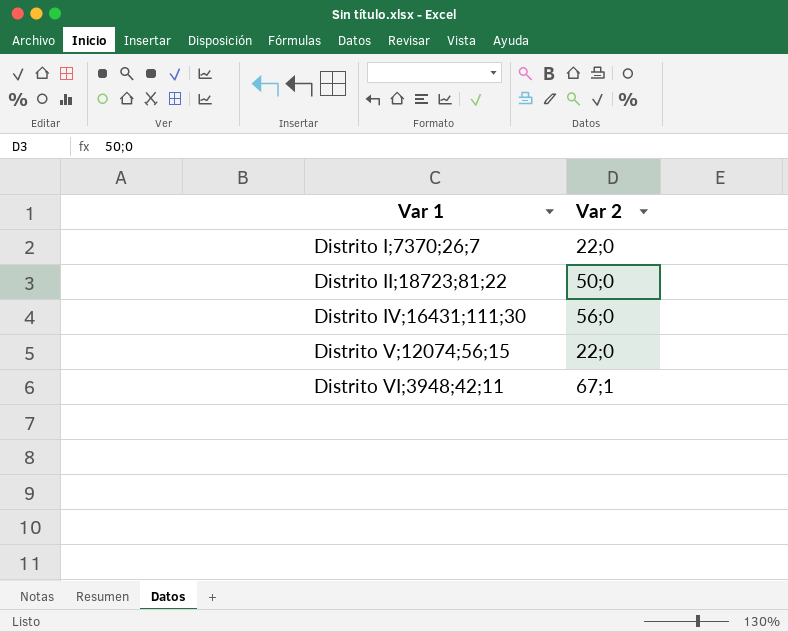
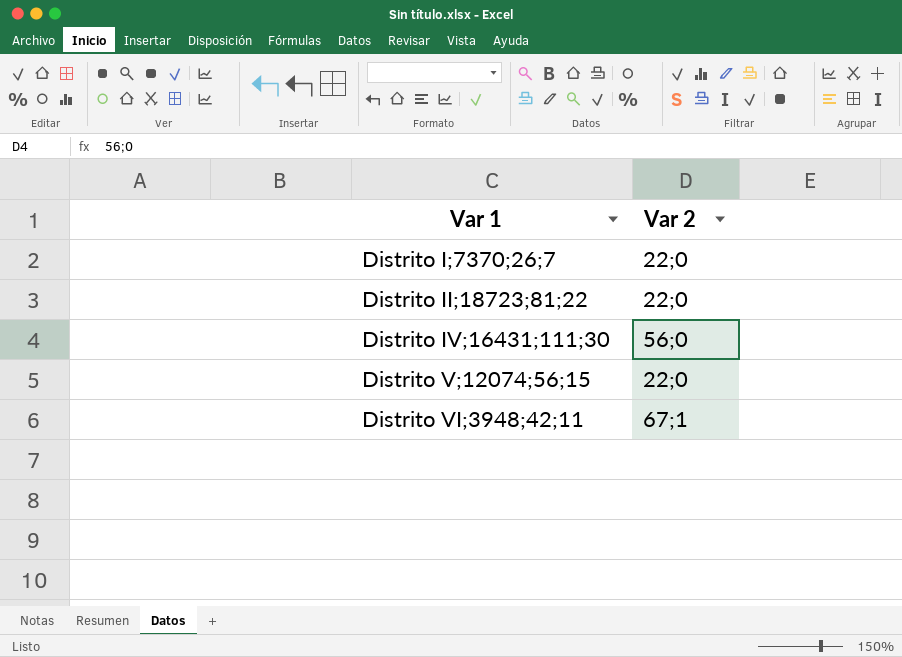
Distrito II;18723;81;22 | Var 2: 50;0 -> 22;0

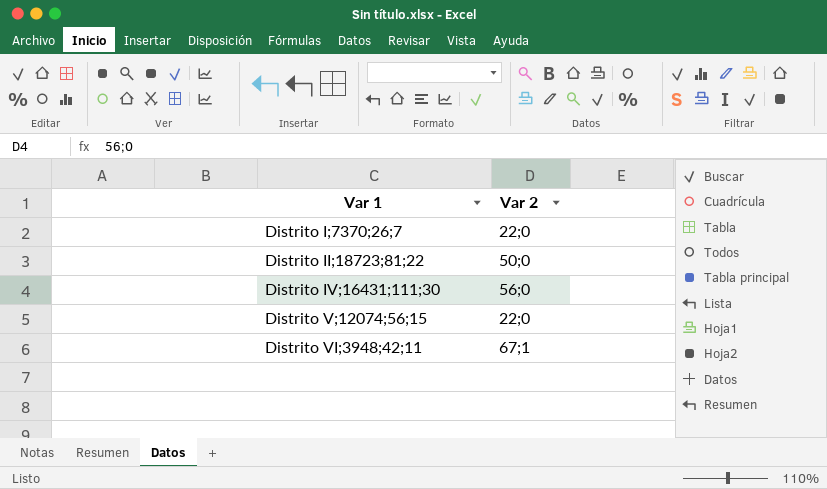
Distrito II;18723;81;22 | Var 2: 22;0 -> 50;0

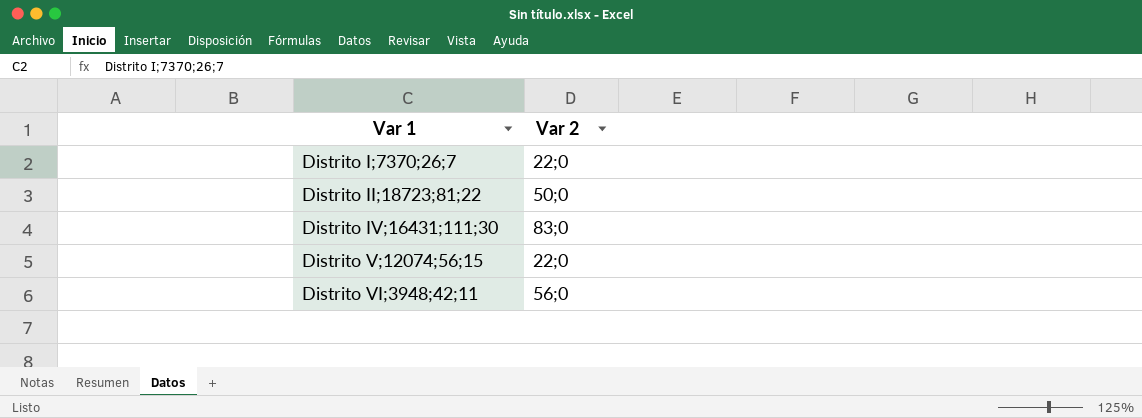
Distrito IV;16431;111;30 | Var 2: 56;0 -> 83;0
Distrito VI;3948;42;11 | Var 2: 67;1 -> 56;0

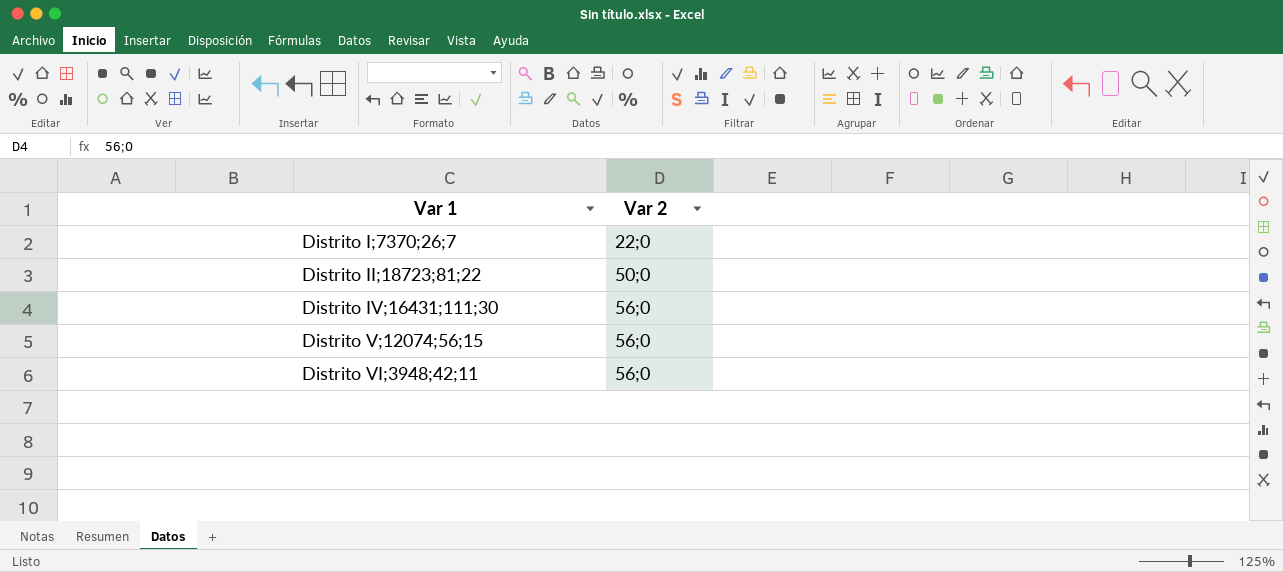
Distrito IV;16431;111;30 | Var 2: 83;0 -> 56;0
Distrito V;12074;56;15 | Var 2: 22;0 -> 56;0

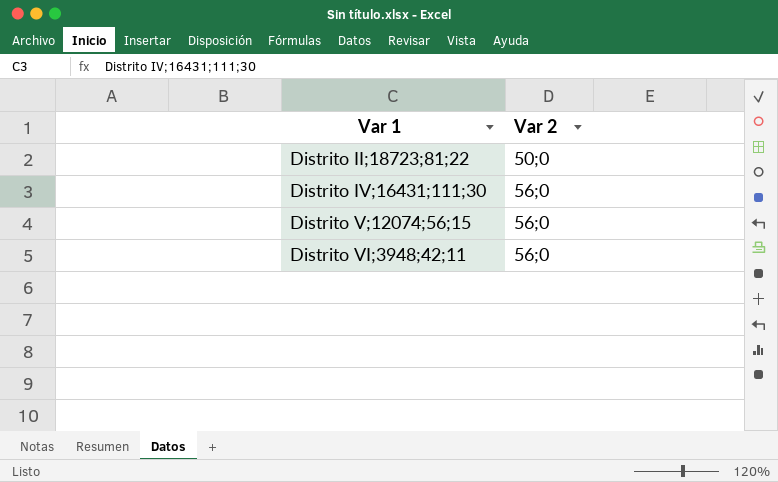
row Distrito I;7370;26;7: 22;0 -> none

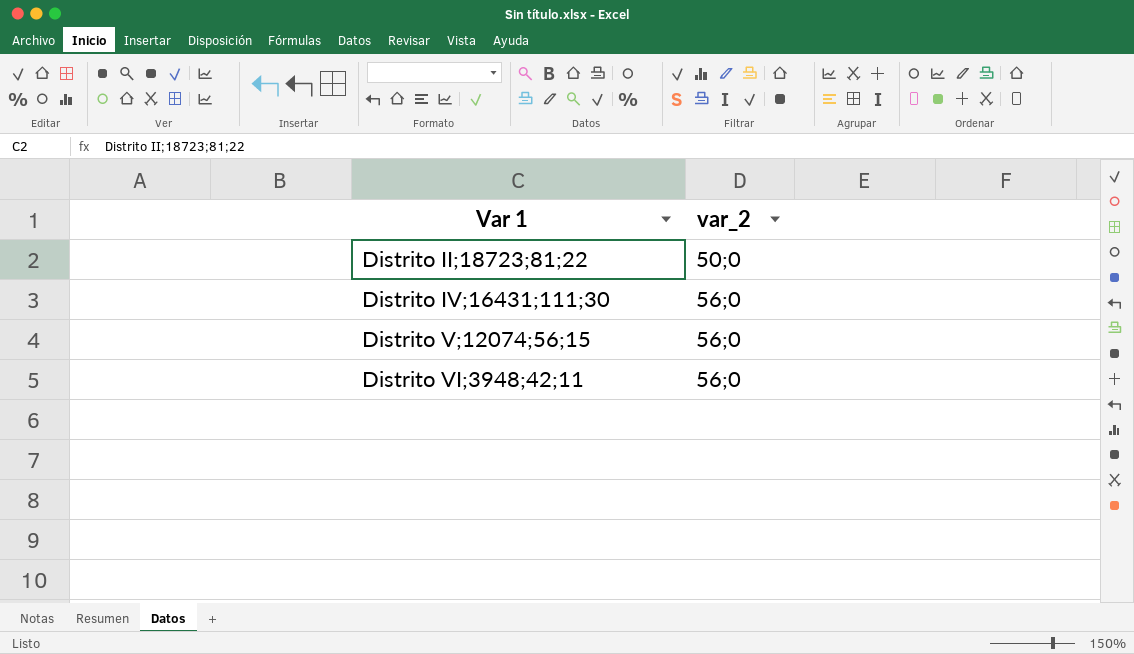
column name: Var 2 -> var_2

